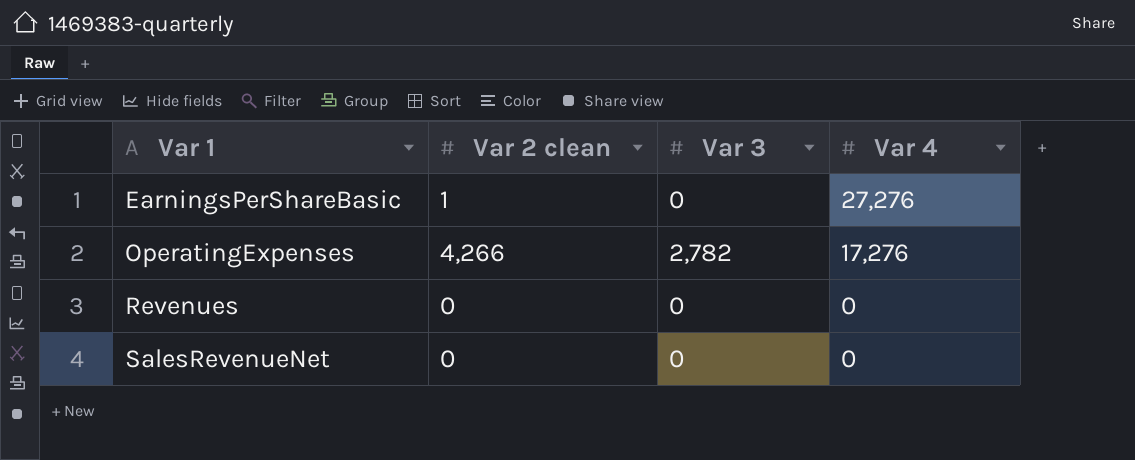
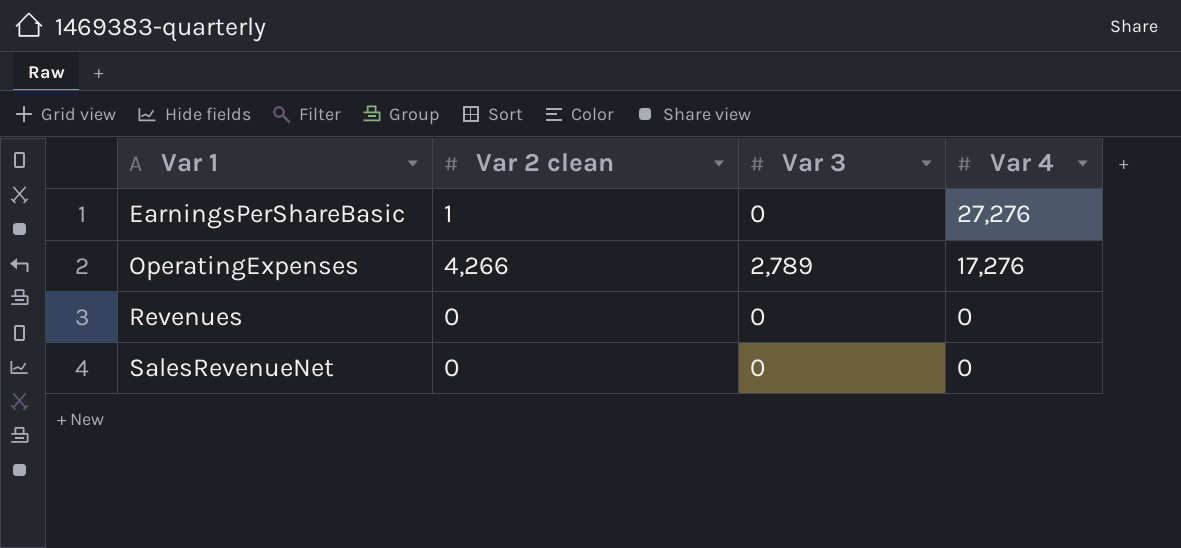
OperatingExpenses | Var 3: 2,782 -> 2,789

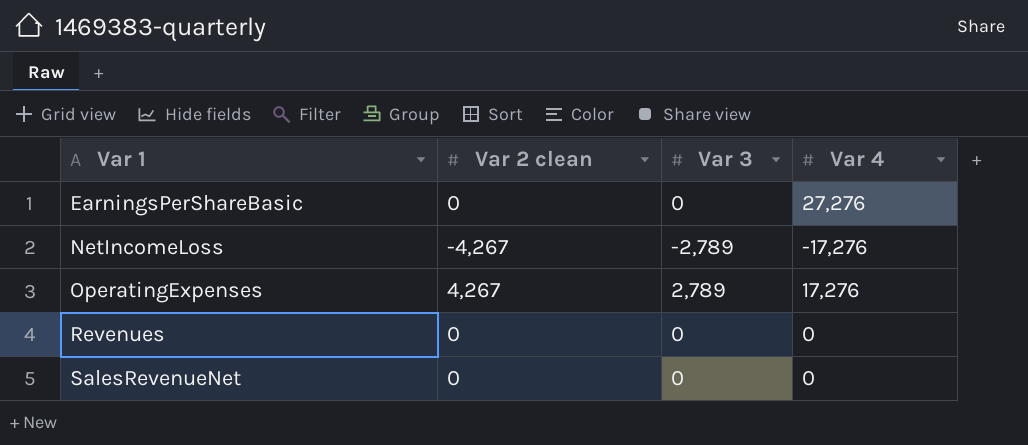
EarningsPerShareBasic | Var 2 clean: 1 -> 0
row NetIncomeLoss: none -> -4,267 | -2,789 | -17,276
OperatingExpenses | Var 2 clean: 4,266 -> 4,267

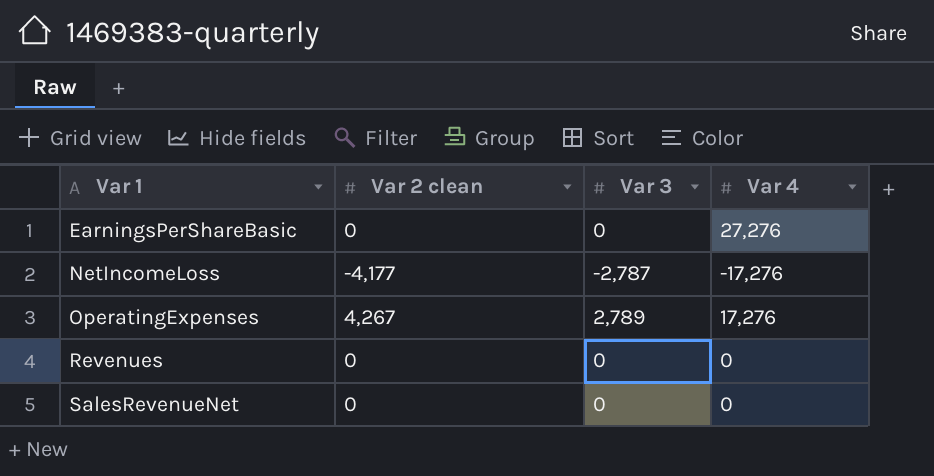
NetIncomeLoss | Var 2 clean: -4,267 -> -4,177
NetIncomeLoss | Var 3: -2,789 -> -2,787

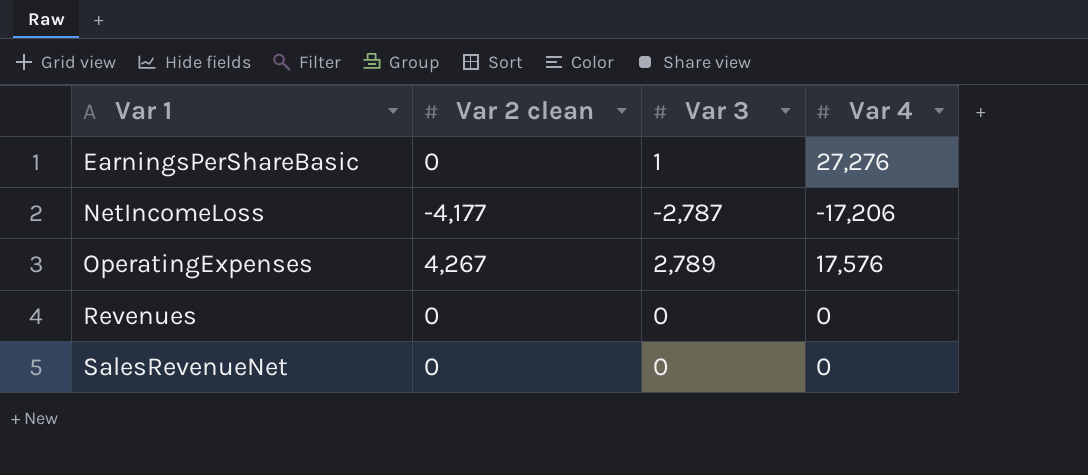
EarningsPerShareBasic | Var 3: 0 -> 1
NetIncomeLoss | Var 4: -17,276 -> -17,206
OperatingExpenses | Var 4: 17,276 -> 17,576

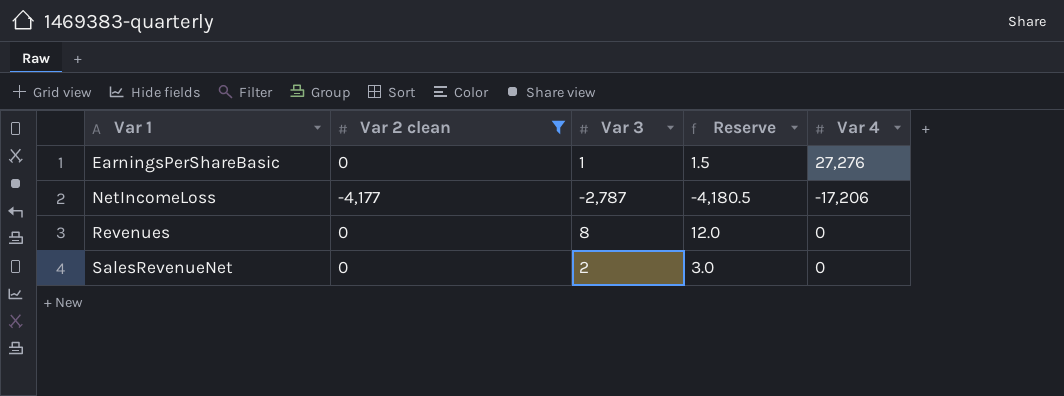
filter: none -> Var 2 clean != 4,267
column Reserve | formula: none -> [Var 3] * 1.5
Revenues | Var 3: 0 -> 8
SalesRevenueNet | Var 3: 0 -> 2

